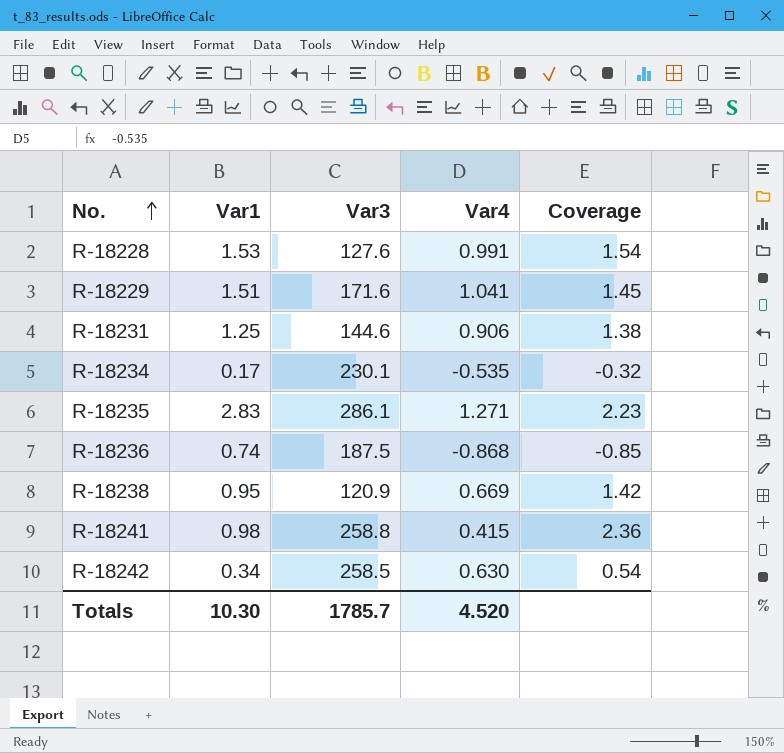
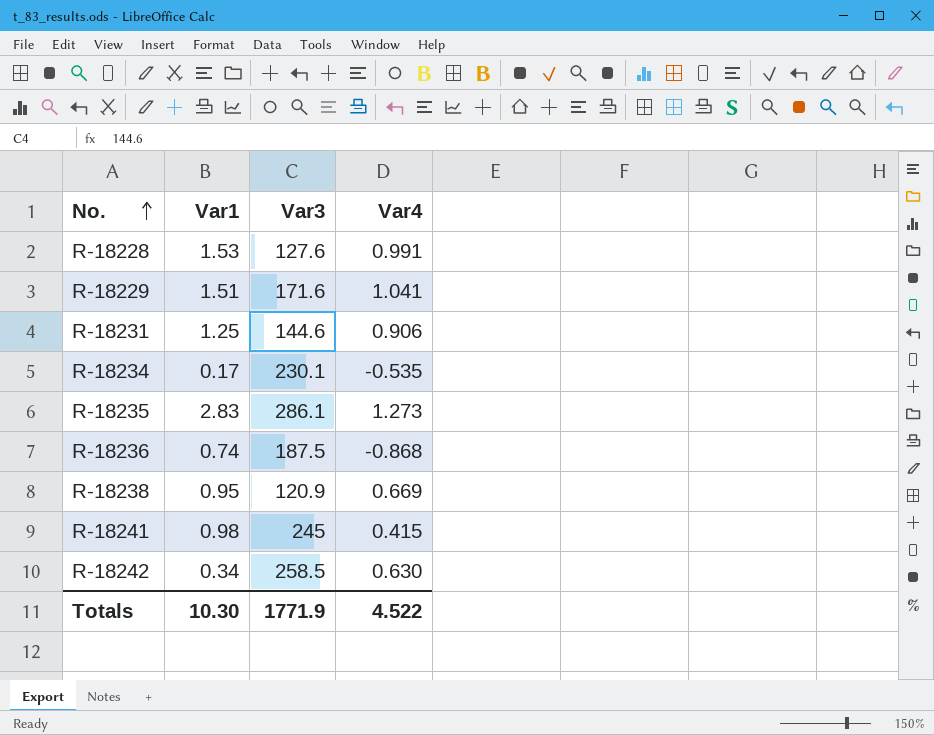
column Coverage | formula: [Var1] / [Var4] -> none
R-18235 | Var4: 1.271 -> 1.273
R-18241 | Var3: 258.8 -> 245
Totals | Var3: 1785.7 -> 1771.9
Totals | Var4: 4.520 -> 4.522

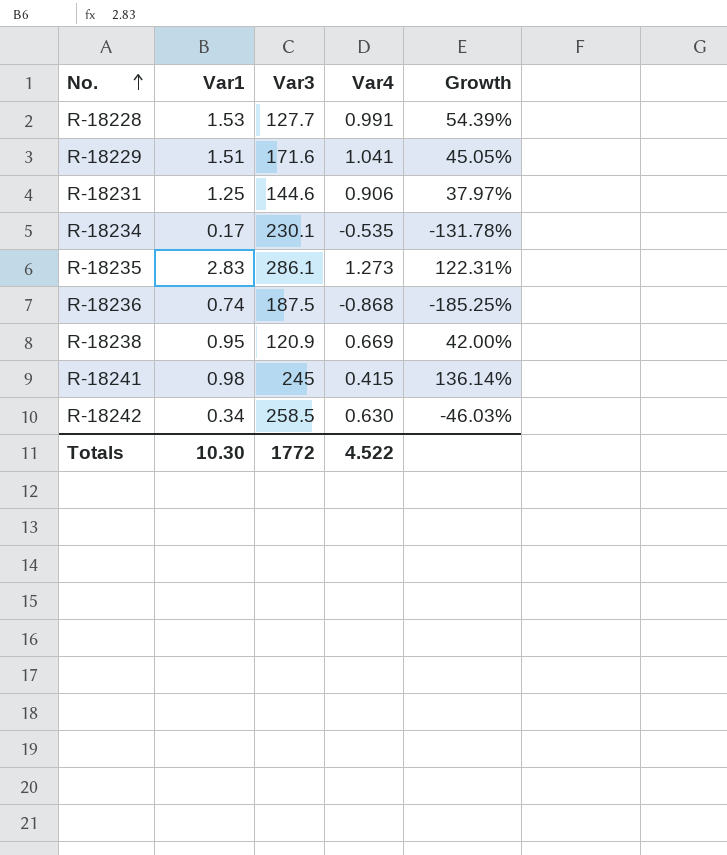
column Growth | formula: none -> ([Var1] - [Var4]) / [Var4]
R-18228 | Var3: 127.6 -> 127.7
Totals | Var3: 1771.9 -> 1772

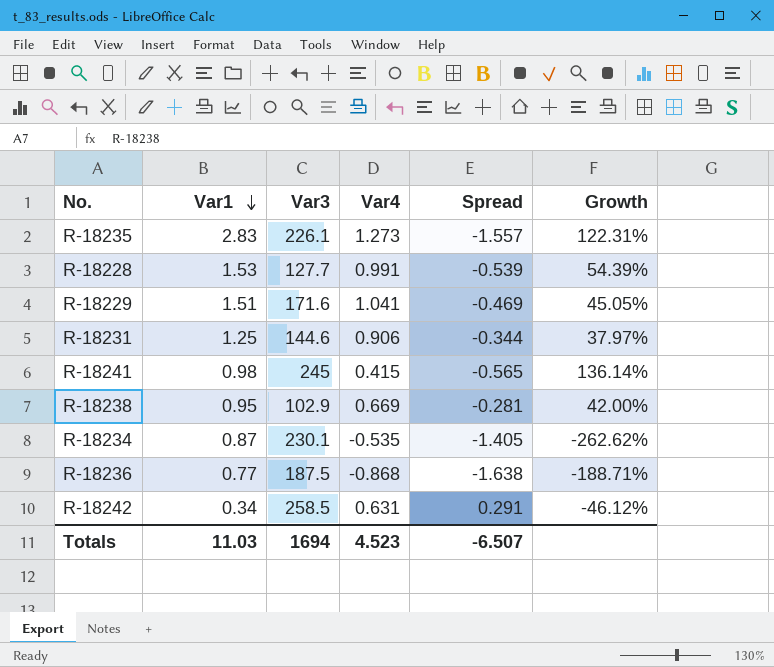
row order: No. ascending -> Var1 descending
column Spread | formula: none -> [Var4] - [Var1]
R-18235 | Var3: 286.1 -> 226.1
R-18238 | Var3: 120.9 -> 102.9
R-18234 | Var1: 0.17 -> 0.87
R-18234 | Growth: -131.78% -> -262.62%
R-18236 | Var1: 0.74 -> 0.77
R-18236 | Growth: -185.25% -> -188.71%
R-18242 | Var4: 0.630 -> 0.631
R-18242 | Growth: -46.03% -> -46.12%
Totals | Var1: 10.30 -> 11.03
Totals | Var3: 1772 -> 1694
Totals | Var4: 4.522 -> 4.523

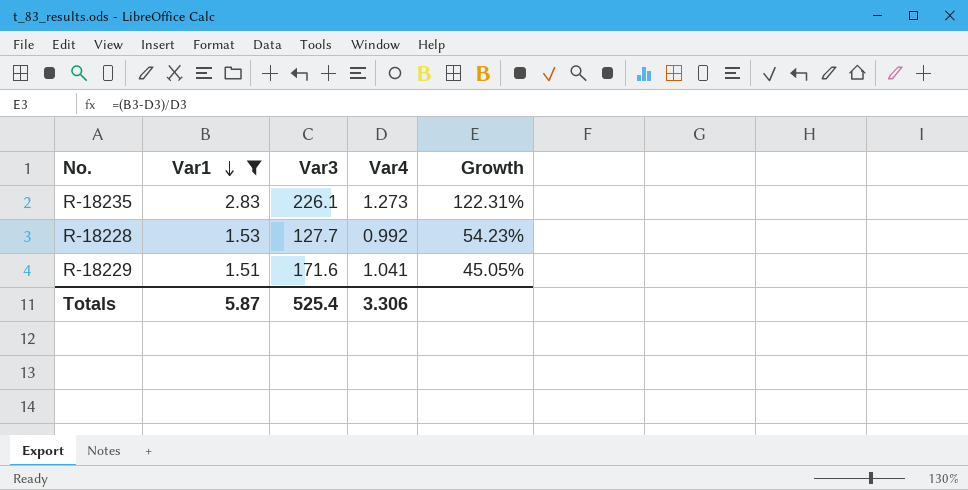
filter: none -> Var1 >= 1.51
column Spread | formula: [Var4] - [Var1] -> none
R-18228 | Var4: 0.991 -> 0.992
R-18228 | Growth: 54.39% -> 54.23%
Totals | Var1: 11.03 -> 5.87
Totals | Var3: 1694 -> 525.4
Totals | Var4: 4.523 -> 3.306

